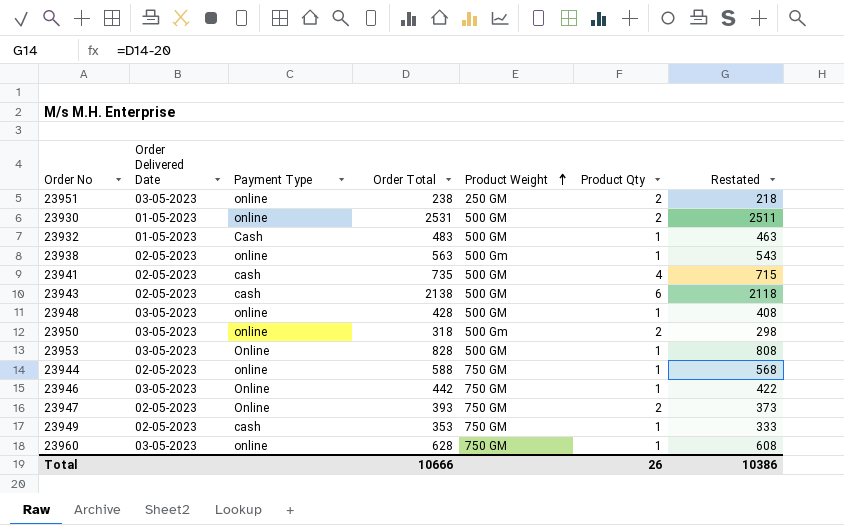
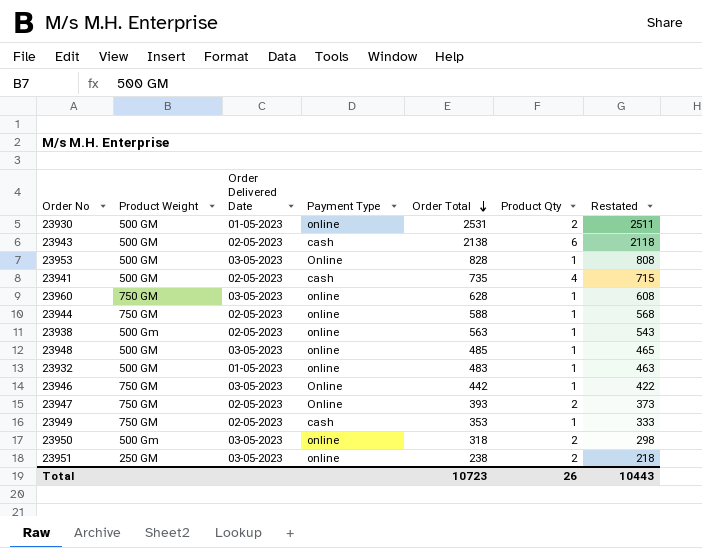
row order: Product Weight ascending -> Order Total descending
column Product Weight | position: 5 -> 2
23948 | Order Total: 428 -> 485
23948 | Restated: 408 -> 465
23932 | Payment Type: Cash -> online
Total | Order Total: 10666 -> 10723
Total | Restated: 10386 -> 10443

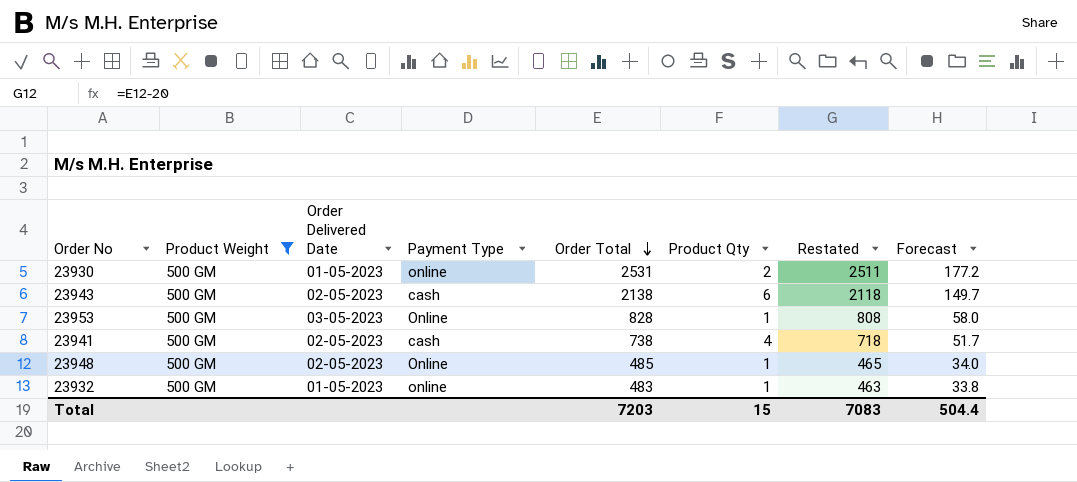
filter: none -> Product Weight = 500 GM
column Forecast | formula: none -> [Order Total] * 0.07
23941 | Order Total: 735 -> 738
23941 | Restated: 715 -> 718
23948 | Order Delivered Date: 03-05-2023 -> 02-05-2023
23948 | Payment Type: online -> Online
Total | Order Total: 10723 -> 7203
Total | Product Qty: 26 -> 15
Total | Restated: 10443 -> 7083

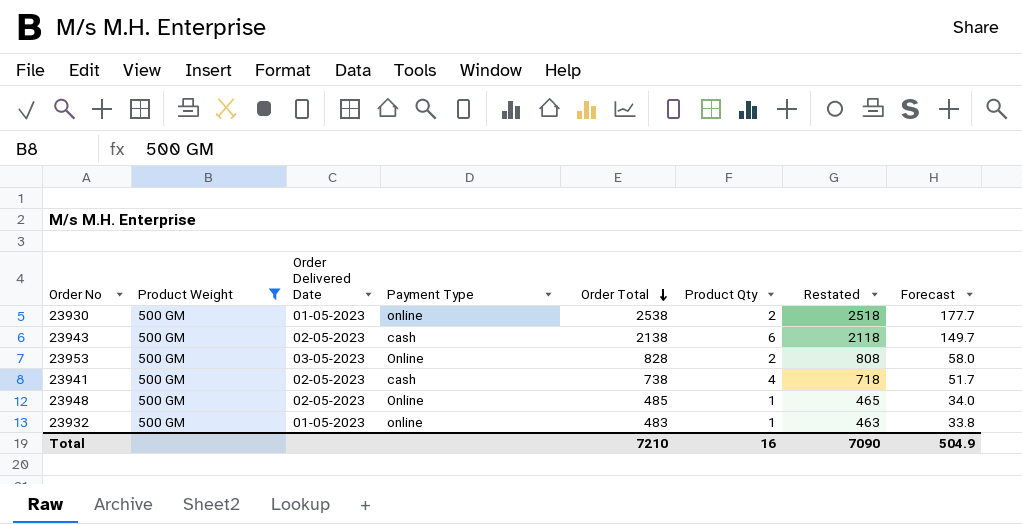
23930 | Order Total: 2531 -> 2538
23930 | Restated: 2511 -> 2518
23930 | Forecast: 177.2 -> 177.7
23953 | Product Qty: 1 -> 2
Total | Order Total: 7203 -> 7210
Total | Product Qty: 15 -> 16
Total | Restated: 7083 -> 7090
Total | Forecast: 504.4 -> 504.9

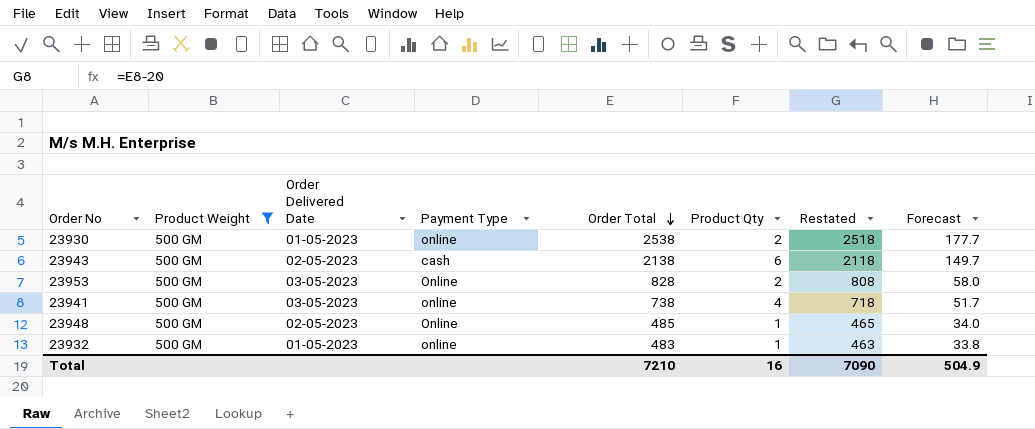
23941 | Order Delivered Date: 02-05-2023 -> 03-05-2023
23941 | Payment Type: cash -> online

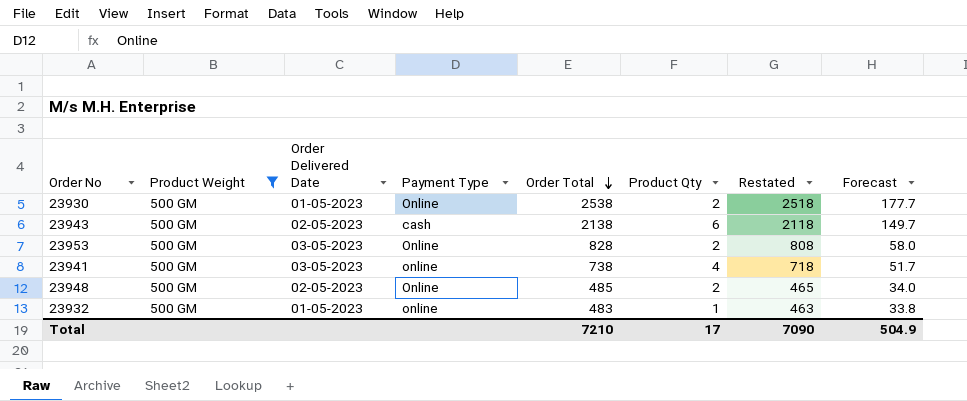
23930 | Payment Type: online -> Online
23948 | Product Qty: 1 -> 2
Total | Product Qty: 16 -> 17

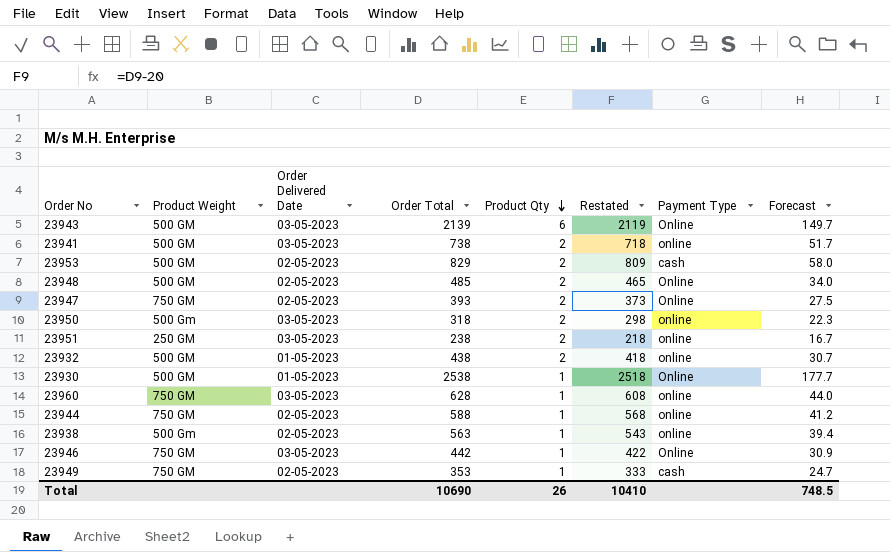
filter: Product Weight = 500 GM -> none
row order: Order Total descending -> Product Qty descending
column Payment Type | position: 4 -> 7
23943 | Order Delivered Date: 02-05-2023 -> 03-05-2023
23943 | Order Total: 2138 -> 2139
23943 | Restated: 2118 -> 2119
23943 | Payment Type: cash -> Online
23941 | Product Qty: 4 -> 2
23953 | Order Delivered Date: 03-05-2023 -> 02-05-2023
23953 | Order Total: 828 -> 829
23953 | Restated: 808 -> 809
23953 | Payment Type: Online -> cash
23932 | Order Total: 483 -> 438
23932 | Product Qty: 1 -> 2
23932 | Restated: 463 -> 418
23932 | Forecast: 33.8 -> 30.7
23930 | Product Qty: 2 -> 1
Total | Order Total: 7210 -> 10690
Total | Product Qty: 17 -> 26
Total | Restated: 7090 -> 10410
Total | Forecast: 504.9 -> 748.5

